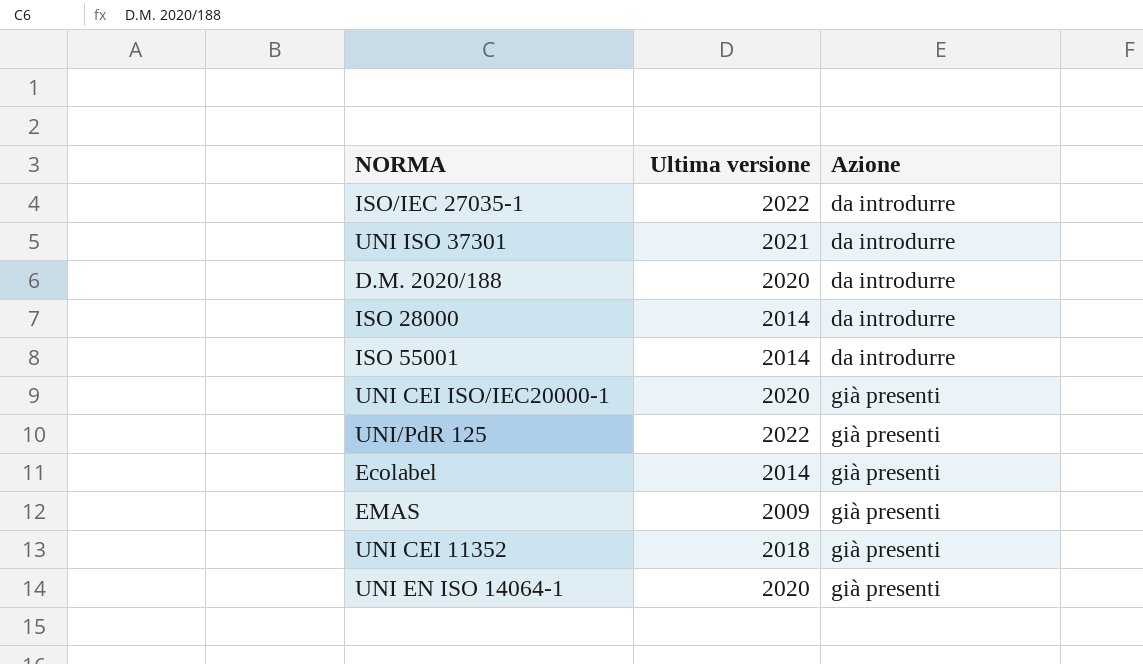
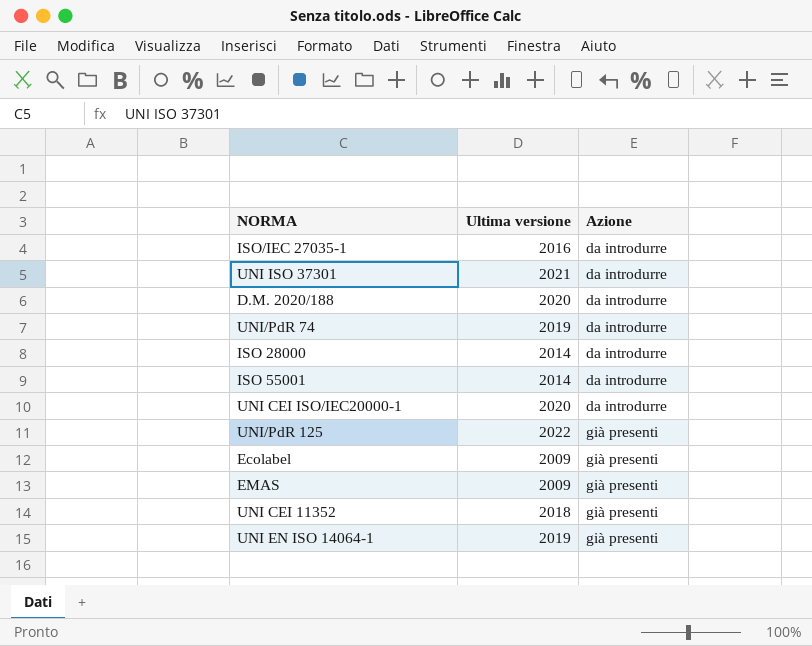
ISO/IEC 27035-1 | Ultima versione: 2022 -> 2016
row UNI/PdR 74: none -> 2019 | da introdurre
UNI CEI ISO/IEC20000-1 | Azione: già presenti -> da introdurre
Ecolabel | Ultima versione: 2014 -> 2009
UNI EN ISO 14064-1 | Ultima versione: 2020 -> 2019

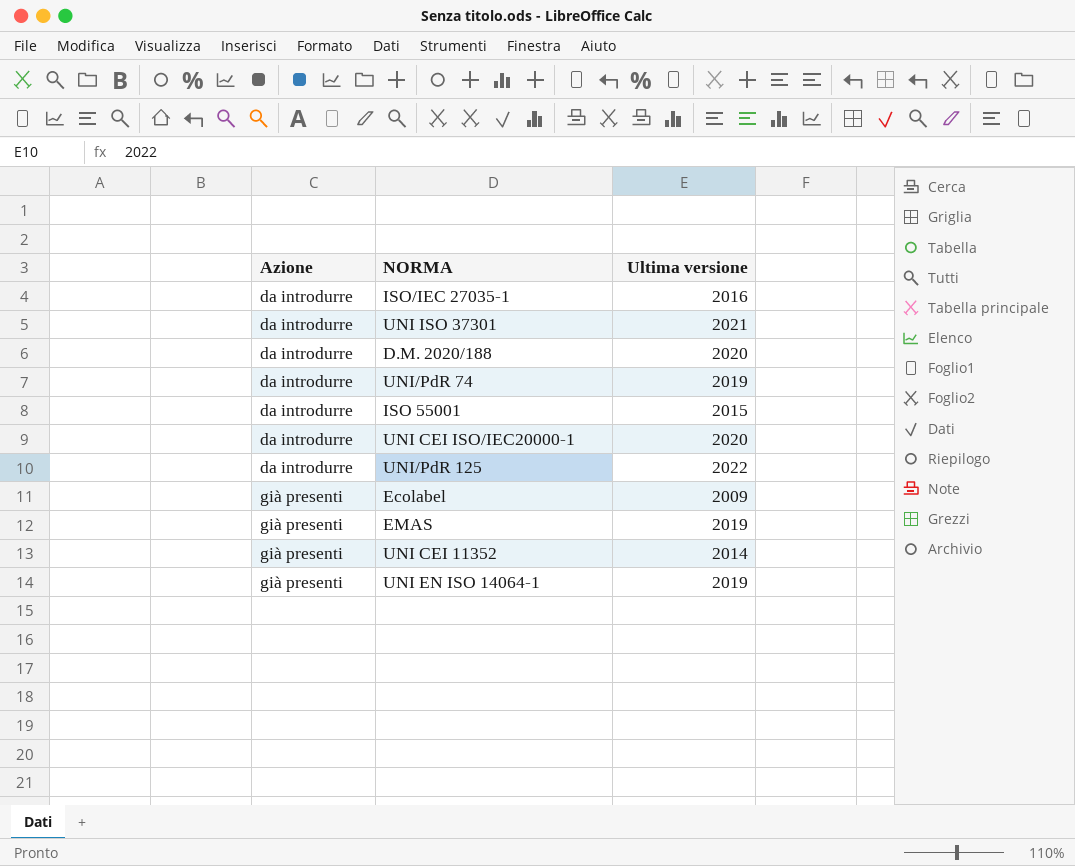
column Azione | position: 3 -> 1
row ISO 28000: 2014 | da introdurre -> none
ISO 55001 | Ultima versione: 2014 -> 2015
UNI/PdR 125 | Azione: già presenti -> da introdurre
EMAS | Ultima versione: 2009 -> 2019
UNI CEI 11352 | Ultima versione: 2018 -> 2014

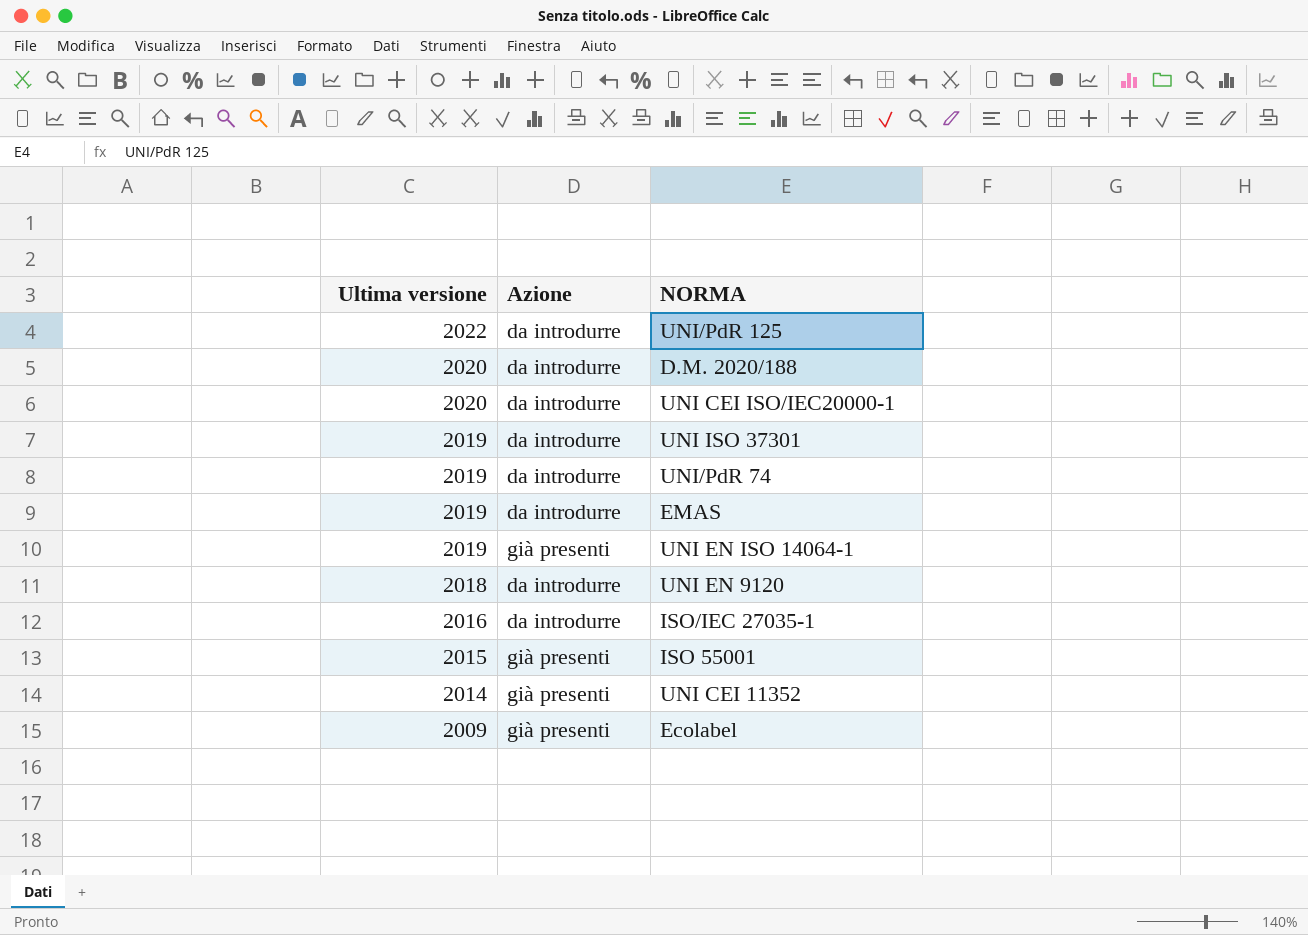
row order: Azione ascending -> Ultima versione descending
column Ultima versione | position: 3 -> 1
UNI ISO 37301 | Ultima versione: 2021 -> 2019
EMAS | Azione: già presenti -> da introdurre
row UNI EN 9120: none -> 2018 | da introdurre
ISO 55001 | Azione: da introdurre -> già presenti

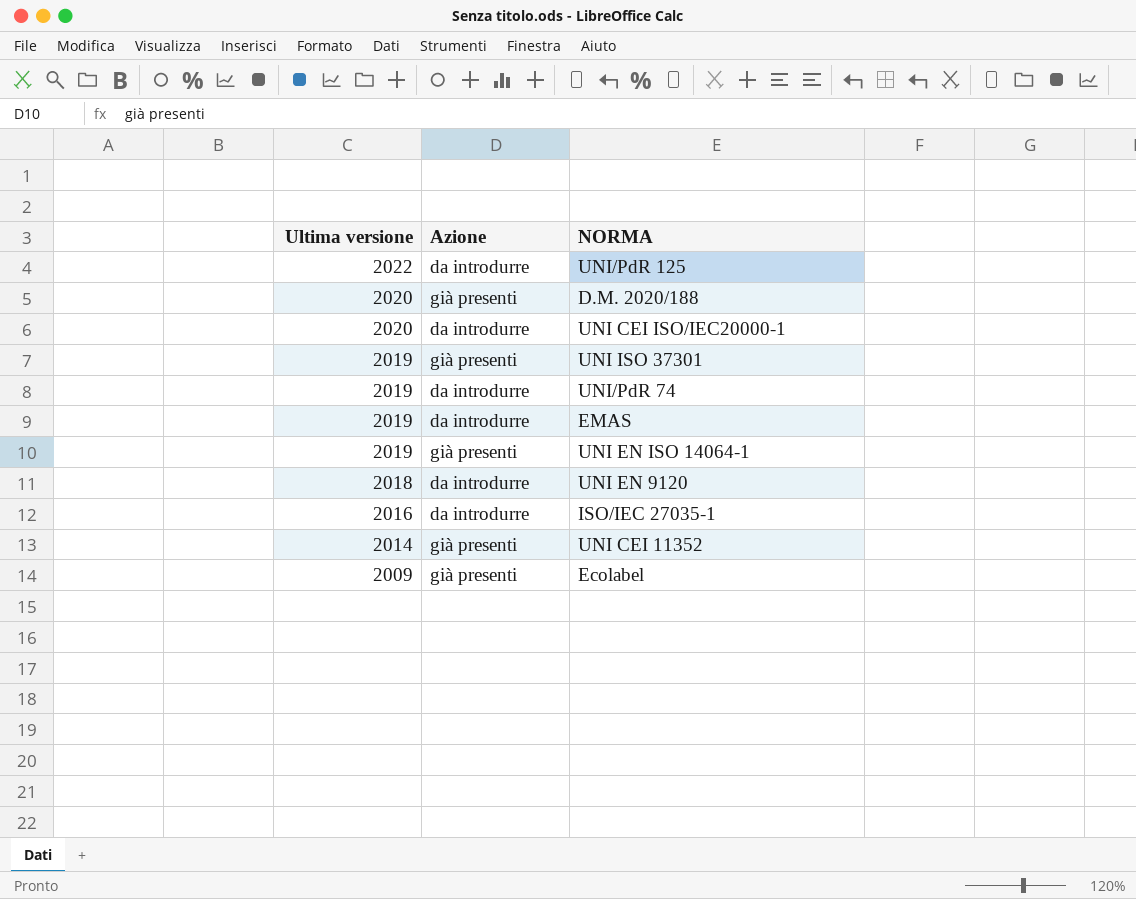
row ISO 55001: 2015 | già presenti -> none
D.M. 2020/188 | Azione: da introdurre -> già presenti
UNI ISO 37301 | Azione: da introdurre -> già presenti

